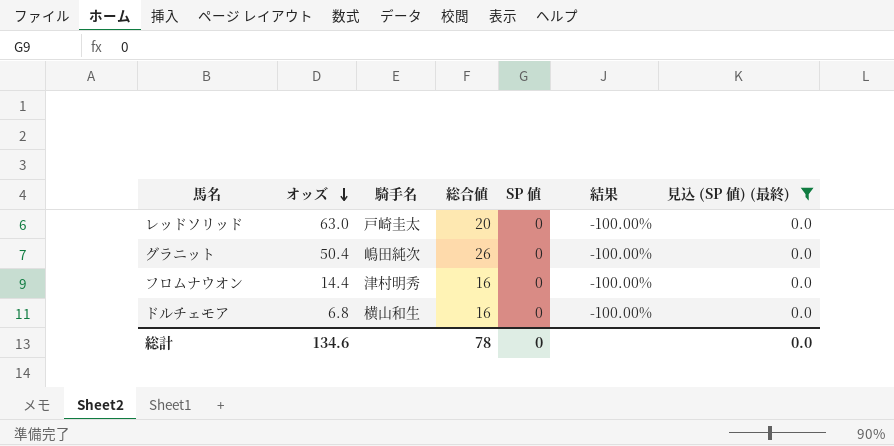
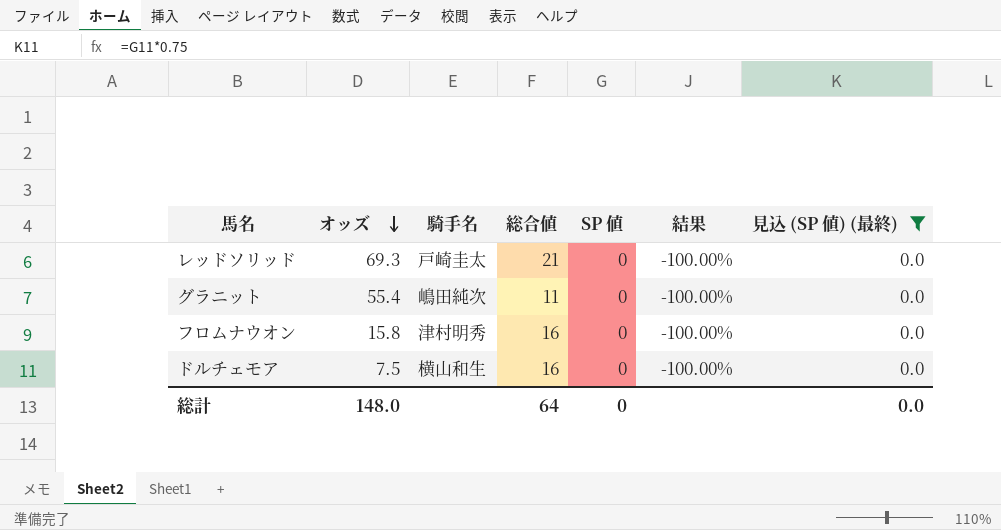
レッドソリッド | オッズ: 63.0 -> 69.3
レッドソリッド | 総合値: 20 -> 21
グラニット | オッズ: 50.4 -> 55.4
グラニット | 総合値: 26 -> 11
フロムナウオン | オッズ: 14.4 -> 15.8
ドルチェモア | オッズ: 6.8 -> 7.5
総計 | オッズ: 134.6 -> 148.0
総計 | 総合値: 78 -> 64

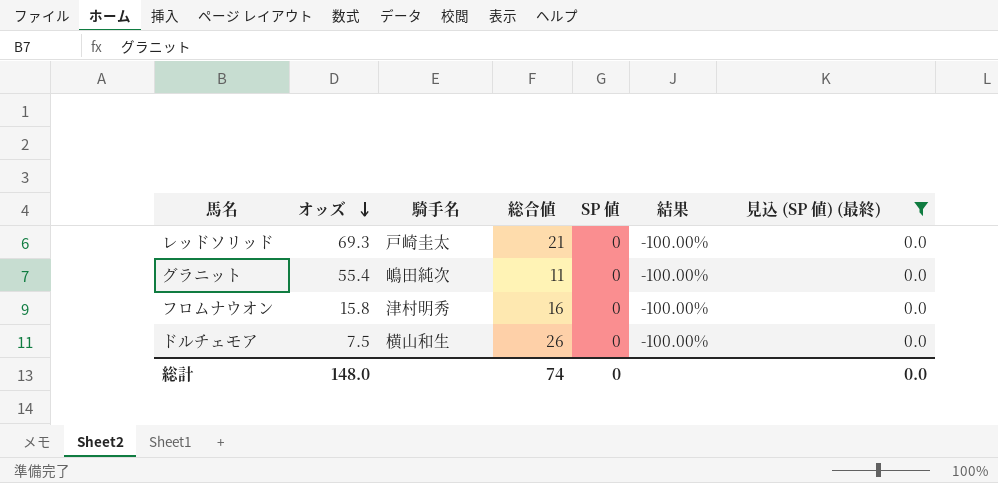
ドルチェモア | 総合値: 16 -> 26
総計 | 総合値: 64 -> 74

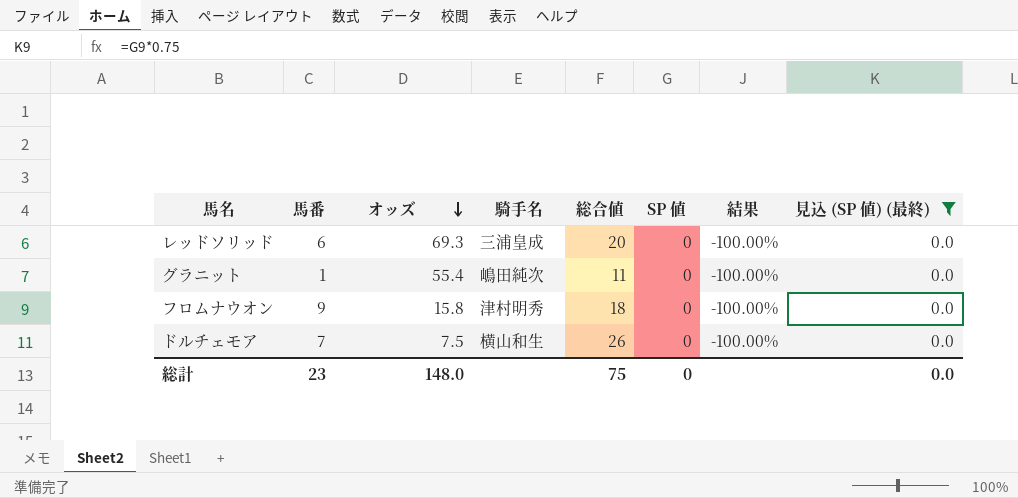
column 馬番 | position: none -> 2
レッドソリッド | 騎手名: 戸崎圭太 -> 三浦皇成
レッドソリッド | 総合値: 21 -> 20
フロムナウオン | 総合値: 16 -> 18
総計 | 総合値: 74 -> 75

